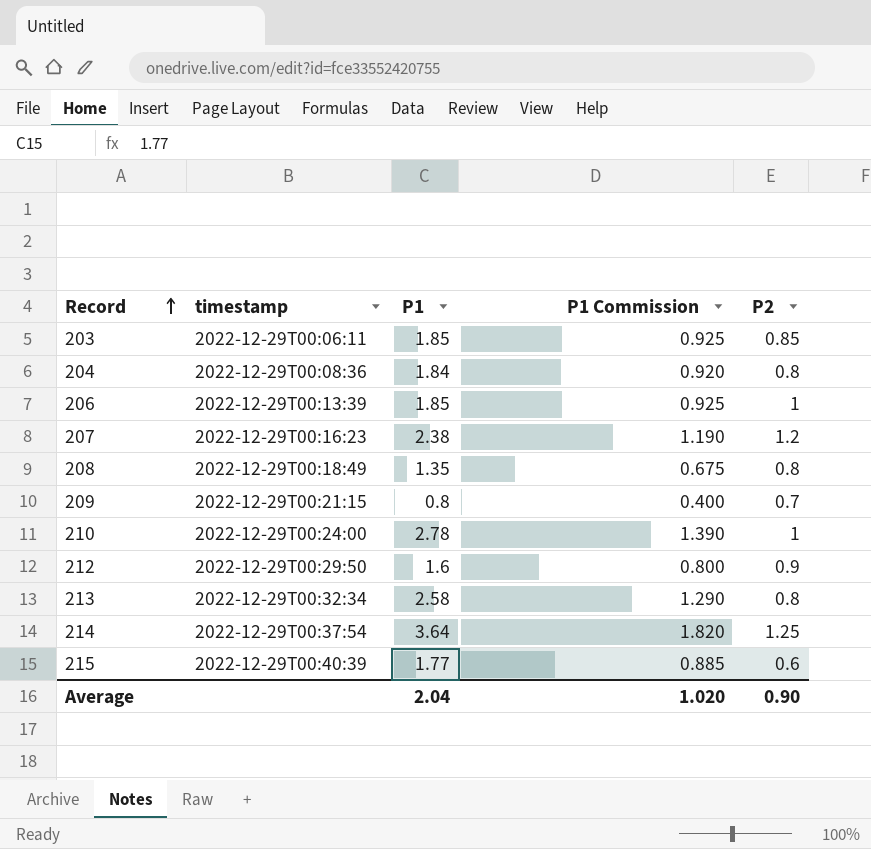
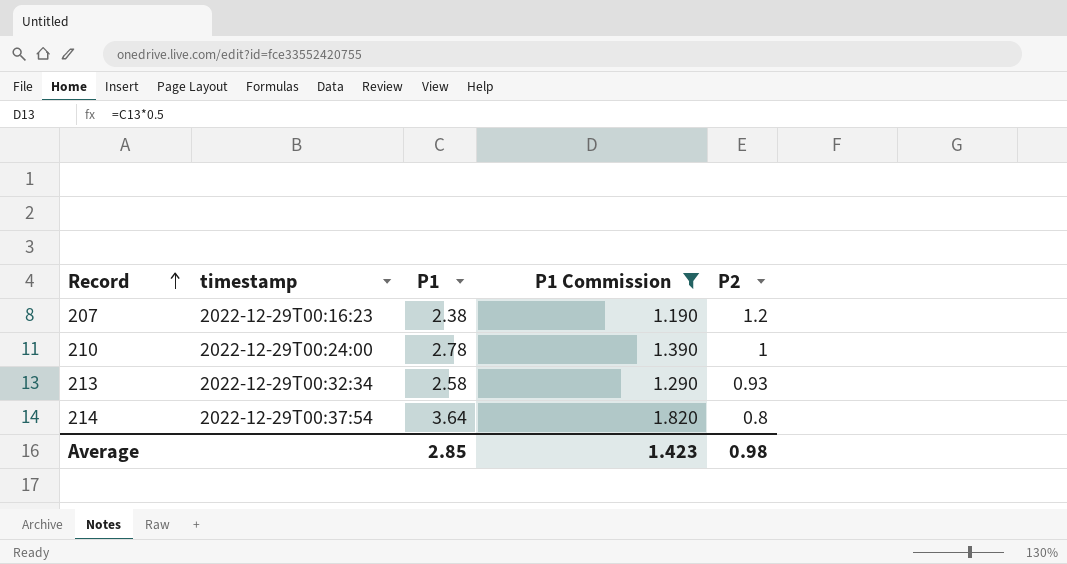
filter: none -> P1 Commission >= 1.190
213 | P2: 0.8 -> 0.93
214 | P2: 1.25 -> 0.8
Average | P1: 2.04 -> 2.85
Average | P1 Commission: 1.020 -> 1.423
Average | P2: 0.90 -> 0.98

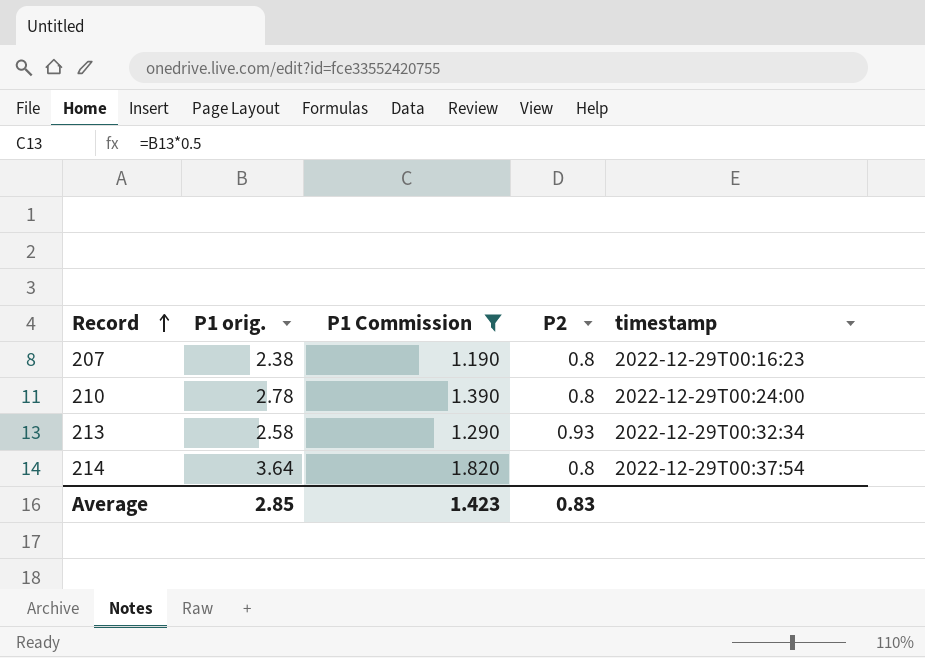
column name: P1 -> P1 orig.
column timestamp | position: 2 -> 5
207 | P2: 1.2 -> 0.8
210 | P2: 1 -> 0.8
Average | P2: 0.98 -> 0.83

